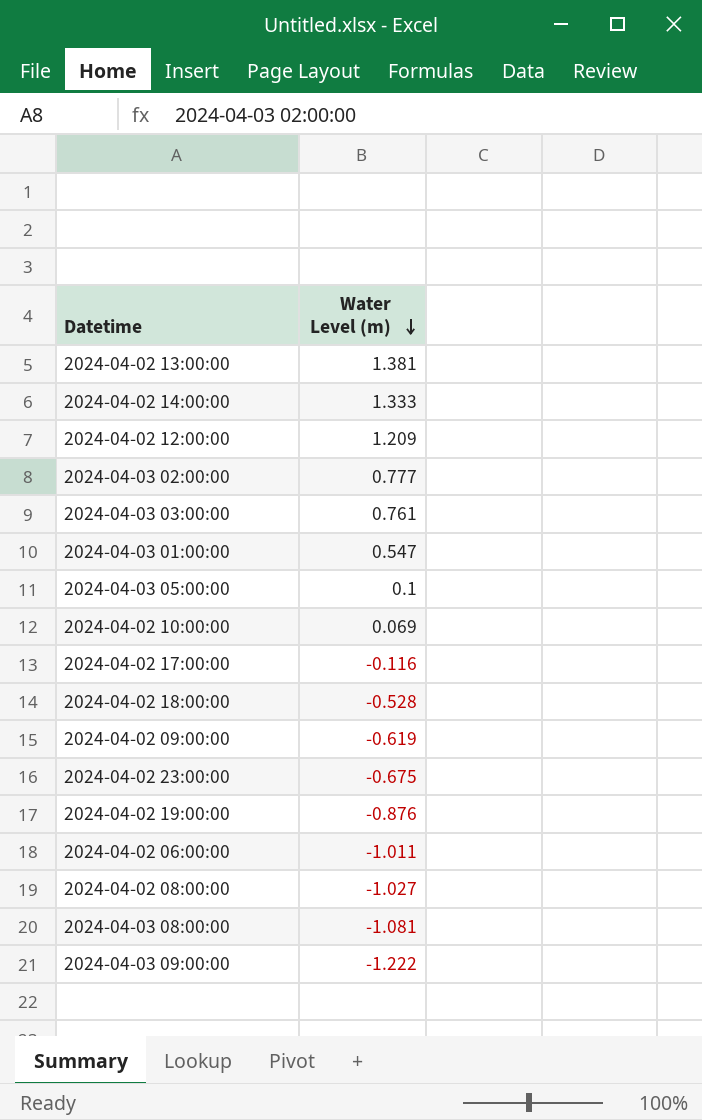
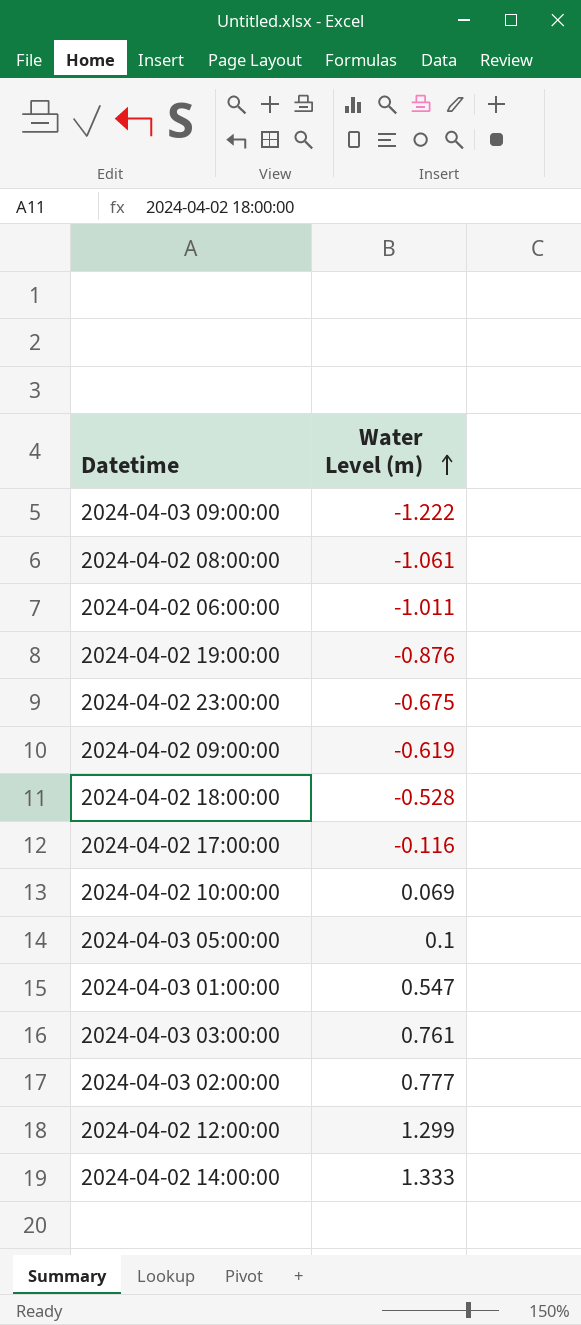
row order: Water Level (m) descending -> Water Level (m) ascending
row 2024-04-02 13:00:00: 1.381 -> none
row 2024-04-03 08:00:00: -1.081 -> none
2024-04-02 08:00:00 | Water Level (m): -1.027 -> -1.061
2024-04-02 12:00:00 | Water Level (m): 1.209 -> 1.299

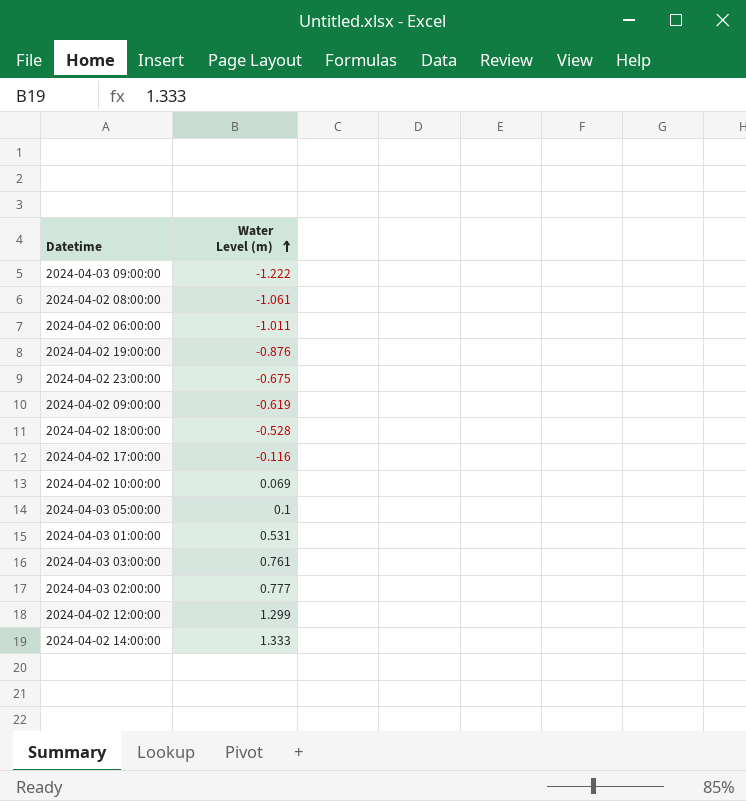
2024-04-03 01:00:00 | Water Level (m): 0.547 -> 0.531

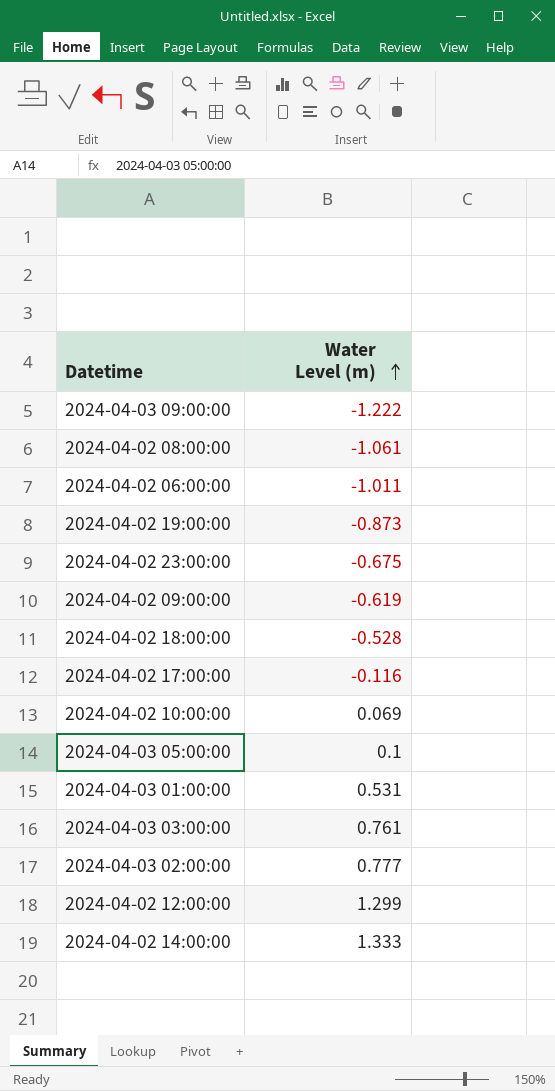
2024-04-02 19:00:00 | Water Level (m): -0.876 -> -0.873

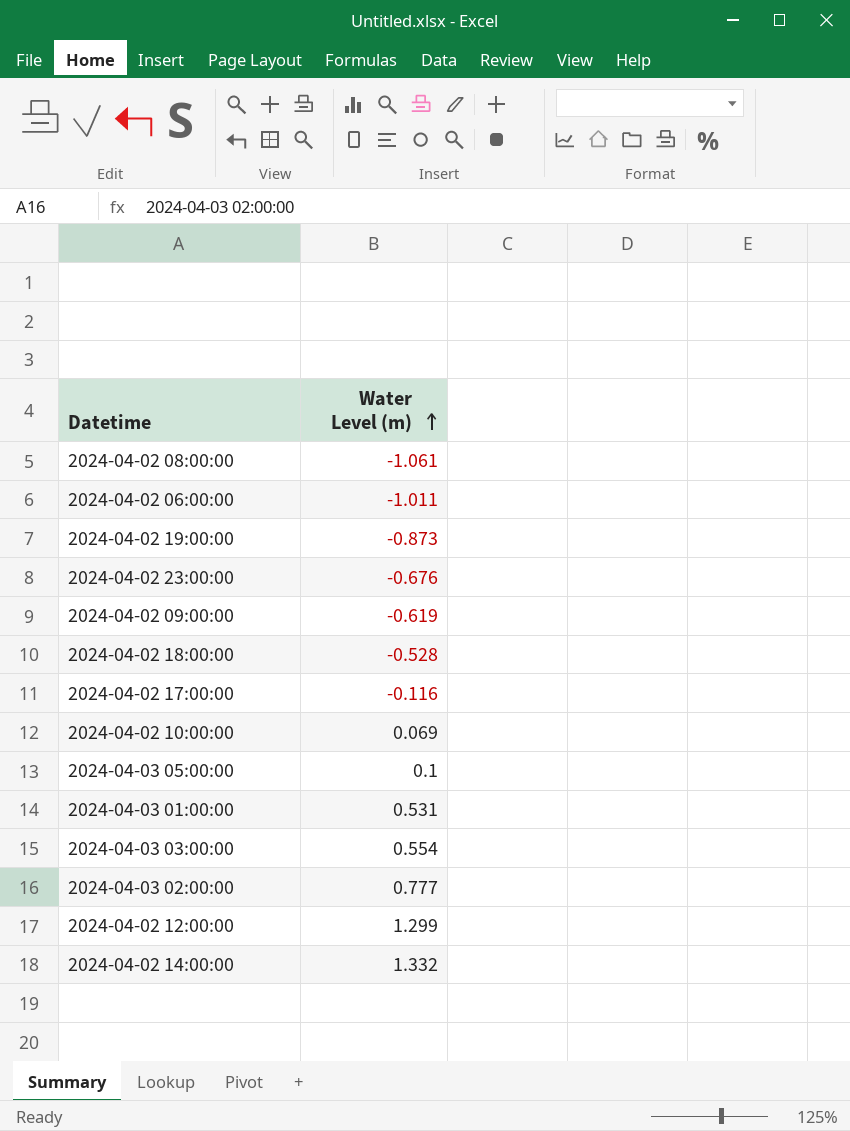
row 2024-04-03 09:00:00: -1.222 -> none
2024-04-02 23:00:00 | Water Level (m): -0.675 -> -0.676
2024-04-03 03:00:00 | Water Level (m): 0.761 -> 0.554
2024-04-02 14:00:00 | Water Level (m): 1.333 -> 1.332

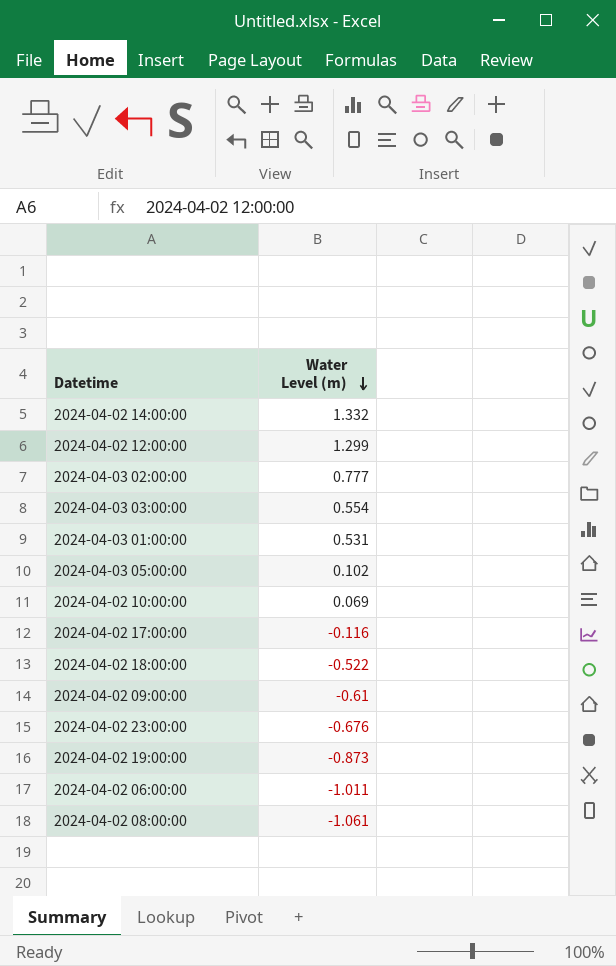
row order: Water Level (m) ascending -> Water Level (m) descending
2024-04-03 05:00:00 | Water Level (m): 0.1 -> 0.102
2024-04-02 18:00:00 | Water Level (m): -0.528 -> -0.522
2024-04-02 09:00:00 | Water Level (m): -0.619 -> -0.61

